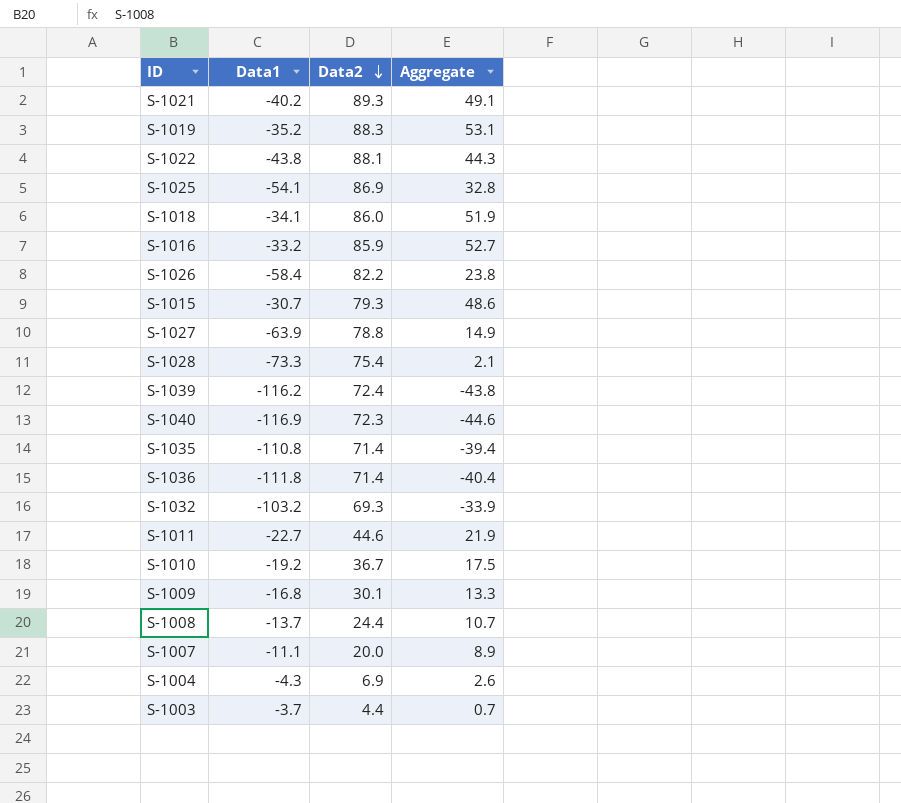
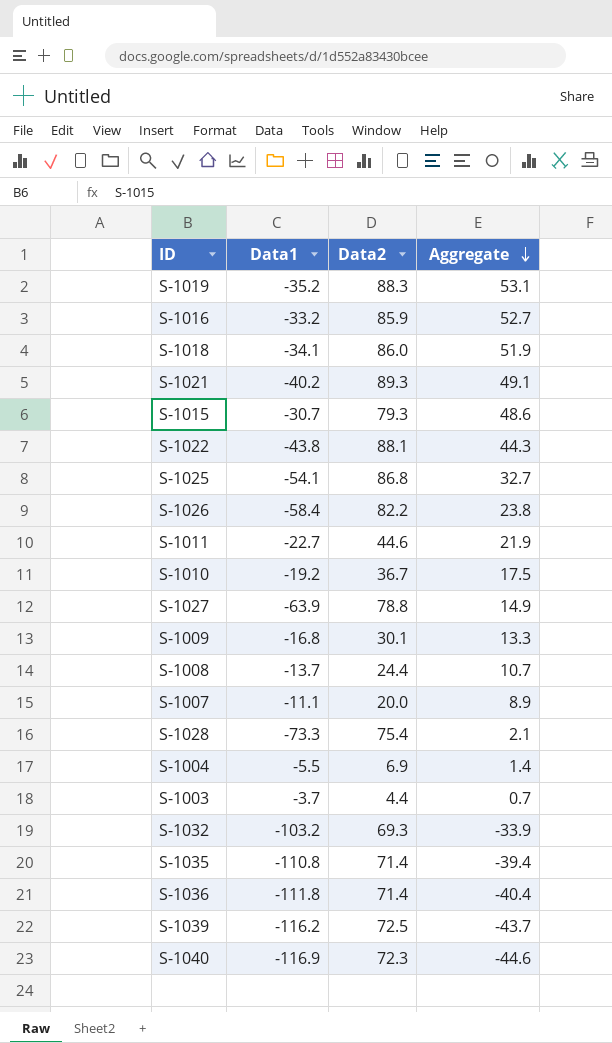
row order: Data2 descending -> Aggregate descending
S-1025 | Data2: 86.9 -> 86.8
S-1025 | Aggregate: 32.8 -> 32.7
S-1004 | Data1: -4.3 -> -5.5
S-1004 | Aggregate: 2.6 -> 1.4
S-1039 | Data2: 72.4 -> 72.5
S-1039 | Aggregate: -43.8 -> -43.7

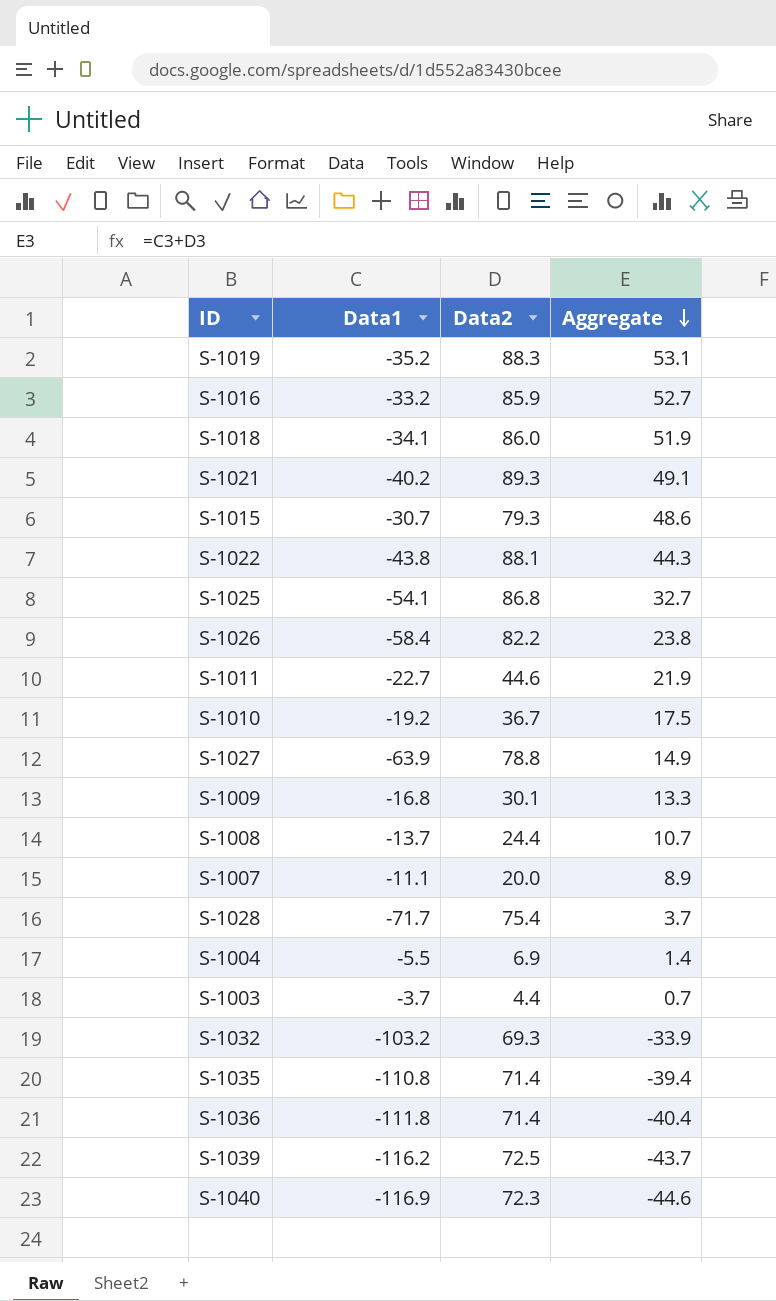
S-1028 | Data1: -73.3 -> -71.7
S-1028 | Aggregate: 2.1 -> 3.7

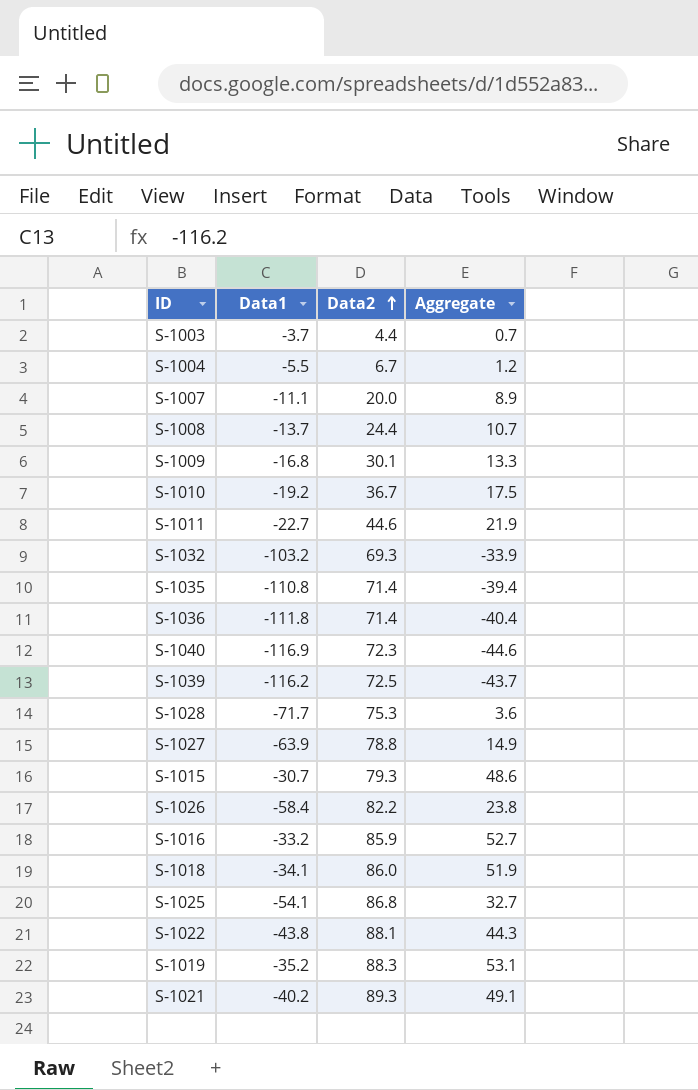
row order: Aggregate descending -> Data2 ascending
S-1004 | Data2: 6.9 -> 6.7
S-1004 | Aggregate: 1.4 -> 1.2
S-1028 | Data2: 75.4 -> 75.3
S-1028 | Aggregate: 3.7 -> 3.6

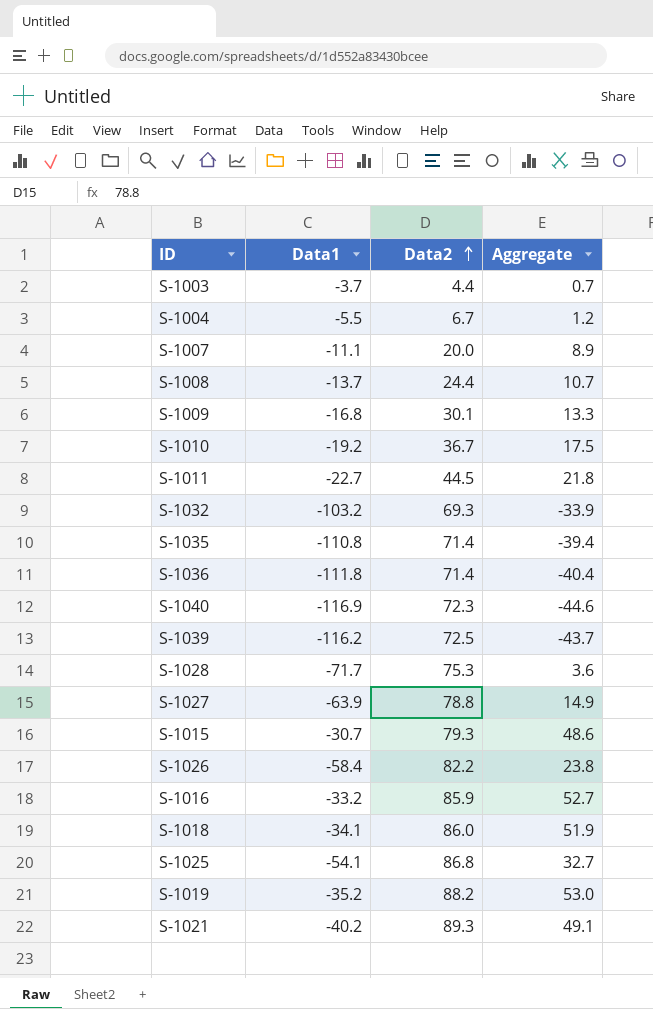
row S-1022: -43.8 | 88.1 | 44.3 -> none
S-1011 | Data2: 44.6 -> 44.5
S-1011 | Aggregate: 21.9 -> 21.8
S-1019 | Data2: 88.3 -> 88.2
S-1019 | Aggregate: 53.1 -> 53.0

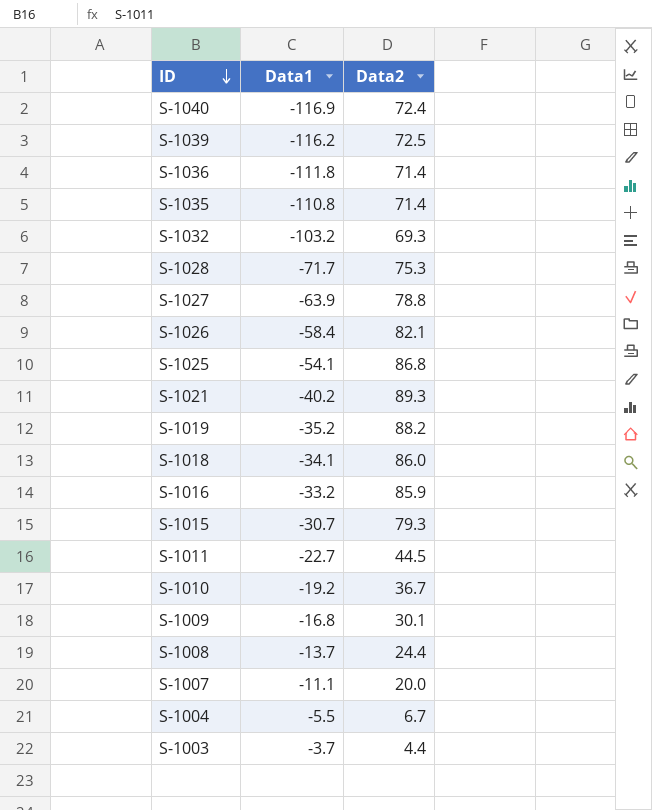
row order: Data2 ascending -> ID descending
column Aggregate | formula: [Data1] + [Data2] -> none
S-1040 | Data2: 72.3 -> 72.4
S-1026 | Data2: 82.2 -> 82.1

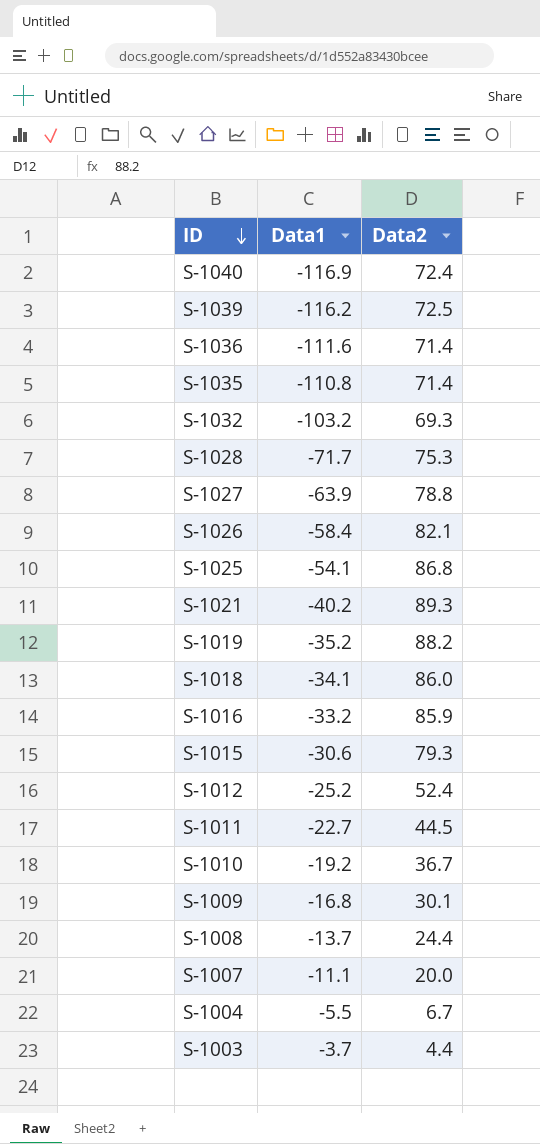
S-1036 | Data1: -111.8 -> -111.6
S-1015 | Data1: -30.7 -> -30.6
row S-1012: none -> -25.2 | 52.4

